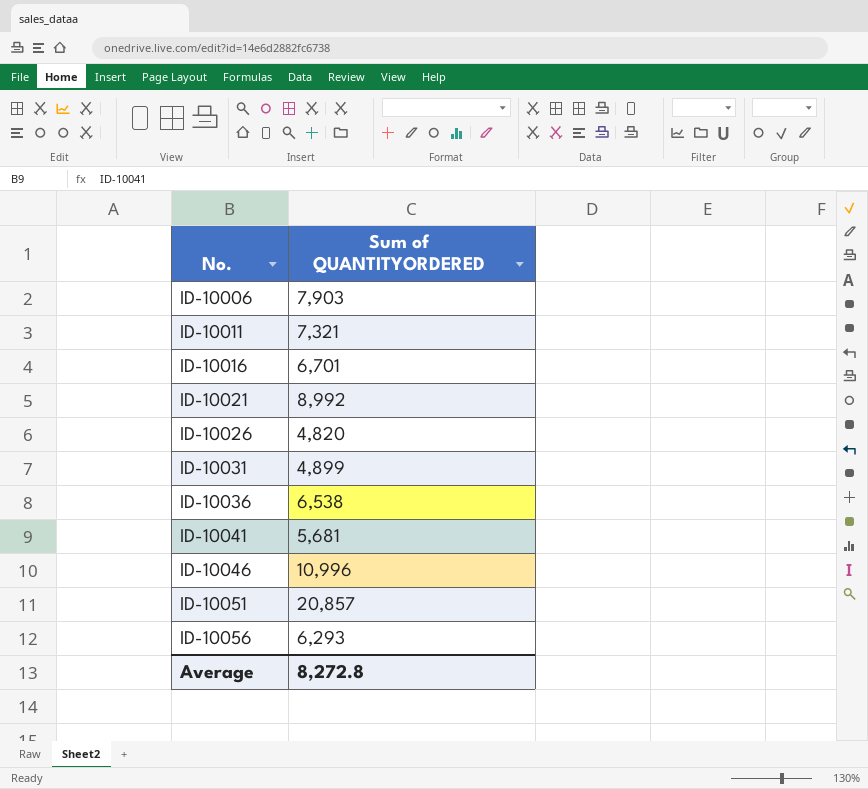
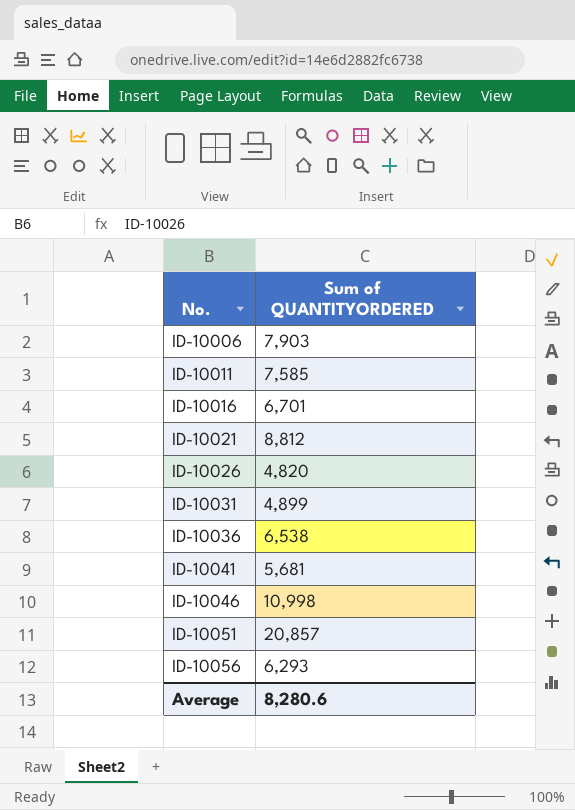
ID-10011 | Sum of QUANTITYORDERED: 7,321 -> 7,585
ID-10021 | Sum of QUANTITYORDERED: 8,992 -> 8,812
ID-10046 | Sum of QUANTITYORDERED: 10,996 -> 10,998
Average | Sum of QUANTITYORDERED: 8,272.8 -> 8,280.6

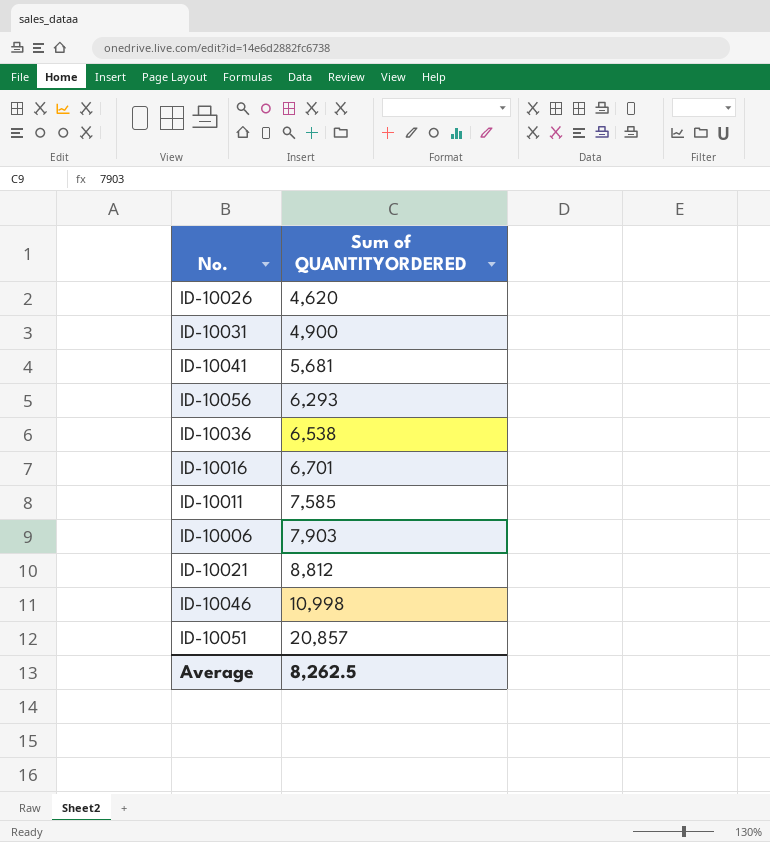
row order: No. ascending -> Sum of QUANTITYORDERED ascending
ID-10026 | Sum of QUANTITYORDERED: 4,820 -> 4,620
ID-10031 | Sum of QUANTITYORDERED: 4,899 -> 4,900
Average | Sum of QUANTITYORDERED: 8,280.6 -> 8,262.5

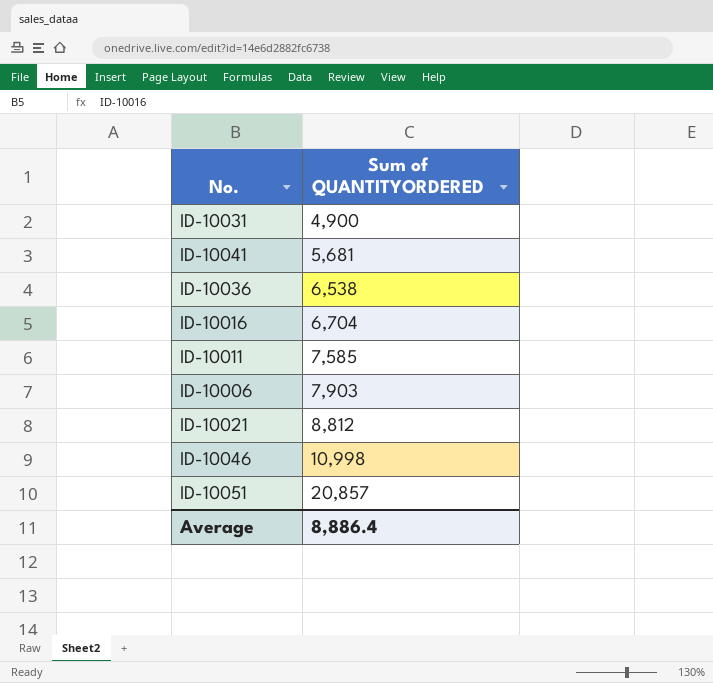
row ID-10026: 4,620 -> none
row ID-10056: 6,293 -> none
ID-10016 | Sum of QUANTITYORDERED: 6,701 -> 6,704
Average | Sum of QUANTITYORDERED: 8,262.5 -> 8,886.4

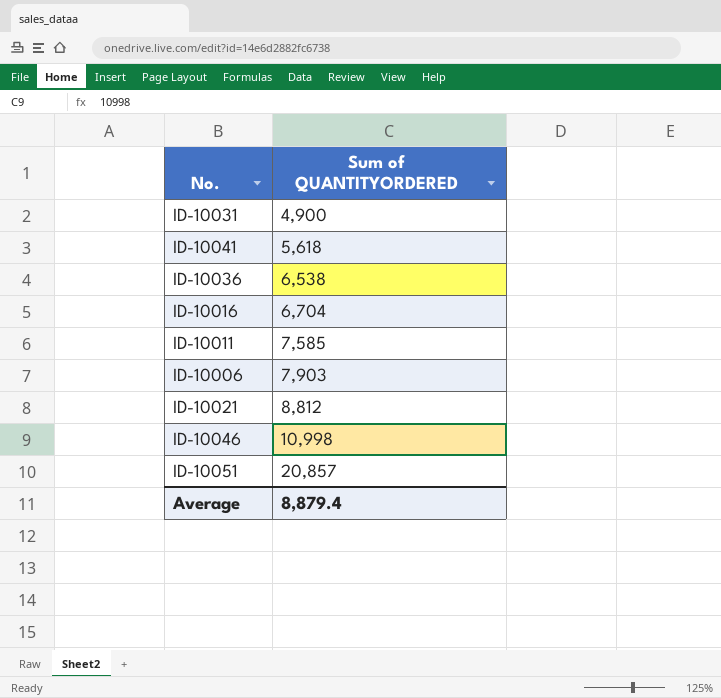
ID-10041 | Sum of QUANTITYORDERED: 5,681 -> 5,618
Average | Sum of QUANTITYORDERED: 8,886.4 -> 8,879.4

